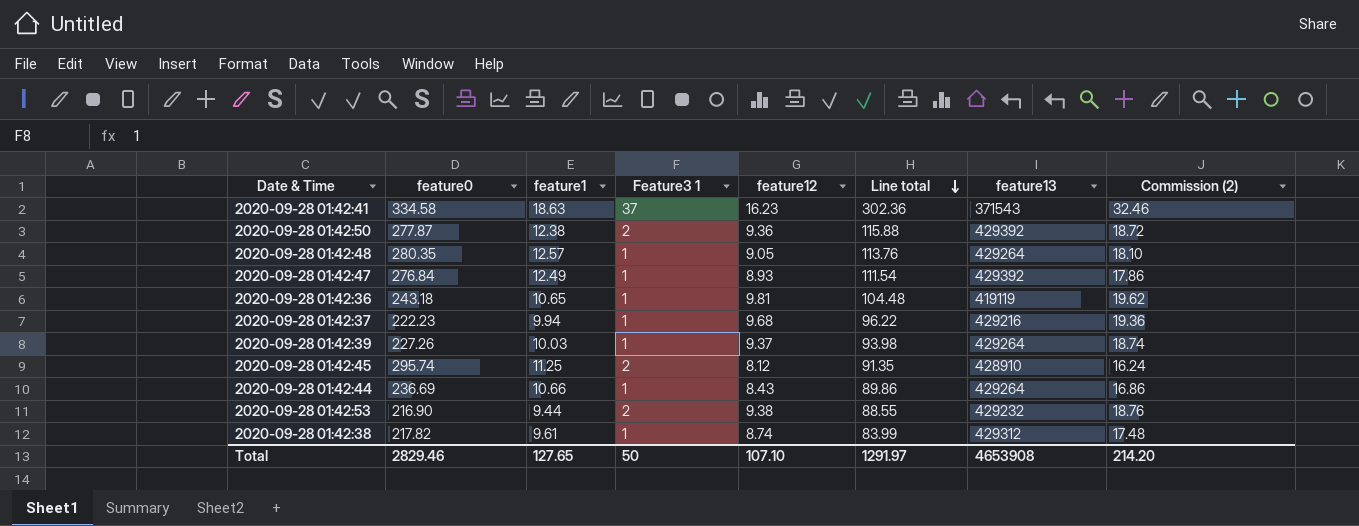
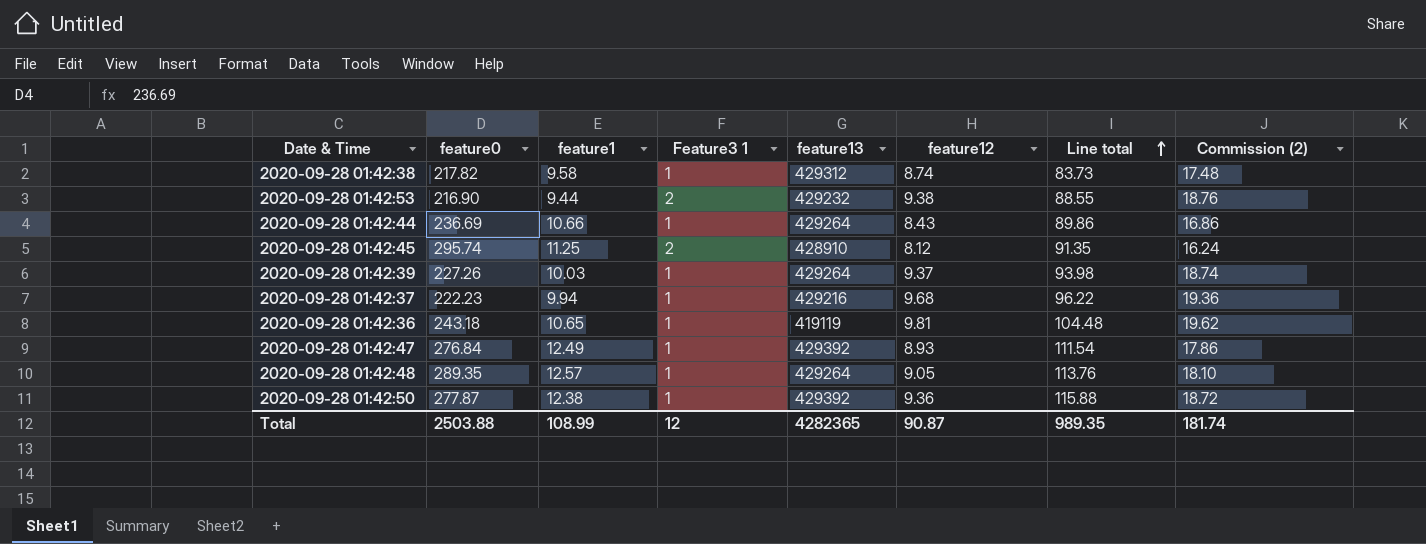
row order: Line total descending -> Line total ascending
column feature13 | position: 7 -> 5
row 2020-09-28 01:42:41: 334.58 | 18.63 | 37 | 16.23 | 302.36 | 371543 | 32.46 -> none
2020-09-28 01:42:38 | feature1: 9.61 -> 9.58
2020-09-28 01:42:38 | Line total: 83.99 -> 83.73
2020-09-28 01:42:48 | feature0: 280.35 -> 289.35
2020-09-28 01:42:50 | Feature3 1: 2 -> 1
Total | feature0: 2829.46 -> 2503.88
Total | feature1: 127.65 -> 108.99
Total | Feature3 1: 50 -> 12
Total | feature13: 4653908 -> 4282365
Total | feature12: 107.10 -> 90.87
Total | Line total: 1291.97 -> 989.35
Total | Commission (2): 214.20 -> 181.74

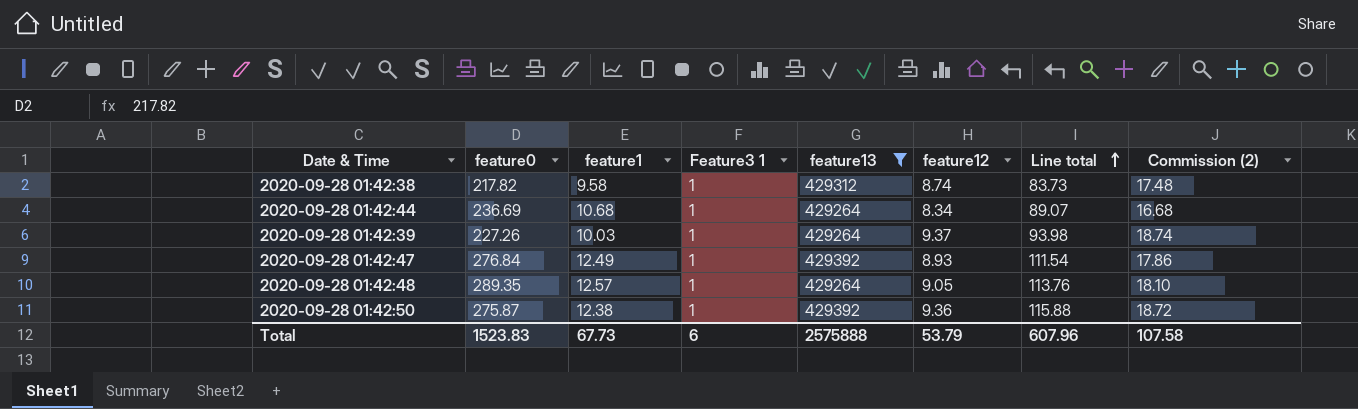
filter: none -> feature13 >= 429264
2020-09-28 01:42:44 | feature1: 10.66 -> 10.68
2020-09-28 01:42:44 | feature12: 8.43 -> 8.34
2020-09-28 01:42:44 | Line total: 89.86 -> 89.07
2020-09-28 01:42:44 | Commission (2): 16.86 -> 16.68
2020-09-28 01:42:50 | feature0: 277.87 -> 275.87
Total | feature0: 2503.88 -> 1523.83
Total | feature1: 108.99 -> 67.73
Total | Feature3 1: 12 -> 6
Total | feature13: 4282365 -> 2575888
Total | feature12: 90.87 -> 53.79
Total | Line total: 989.35 -> 607.96
Total | Commission (2): 181.74 -> 107.58

